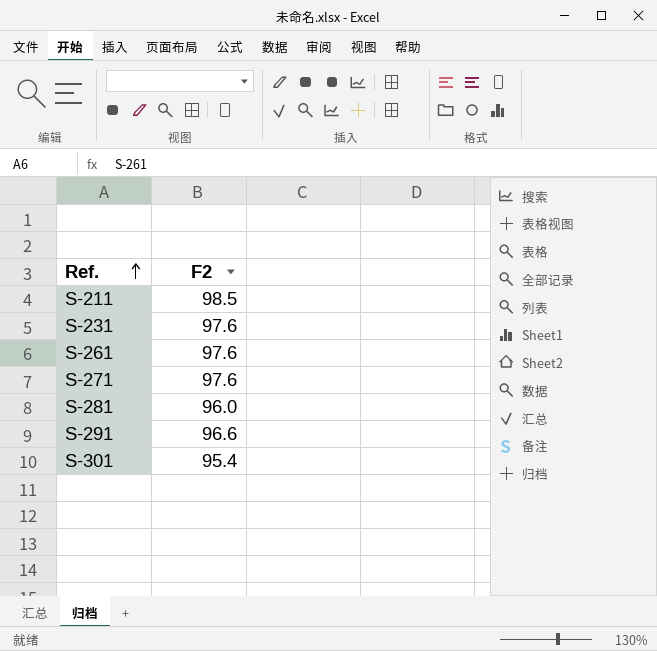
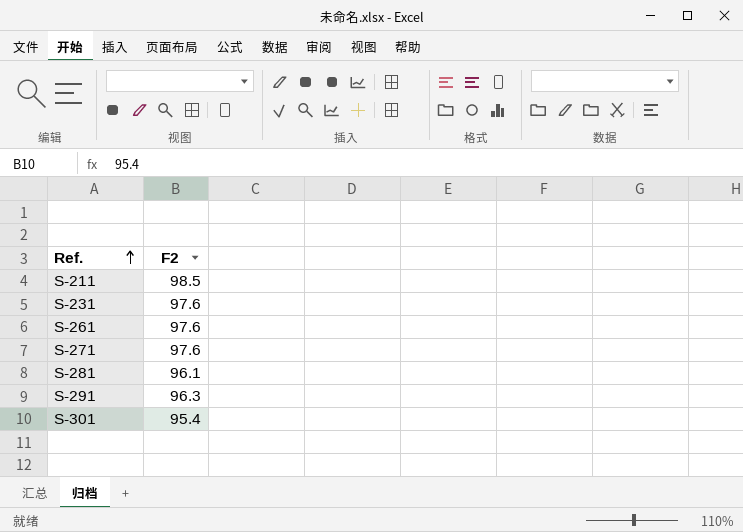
S-281 | F2: 96.0 -> 96.1
S-291 | F2: 96.6 -> 96.3

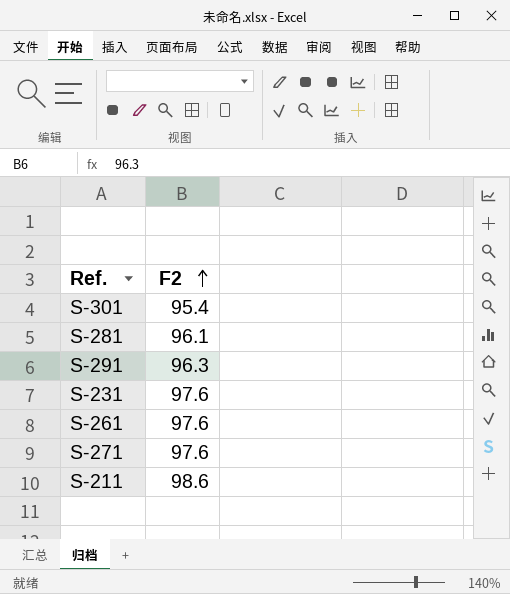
row order: Ref. ascending -> F2 ascending
S-211 | F2: 98.5 -> 98.6

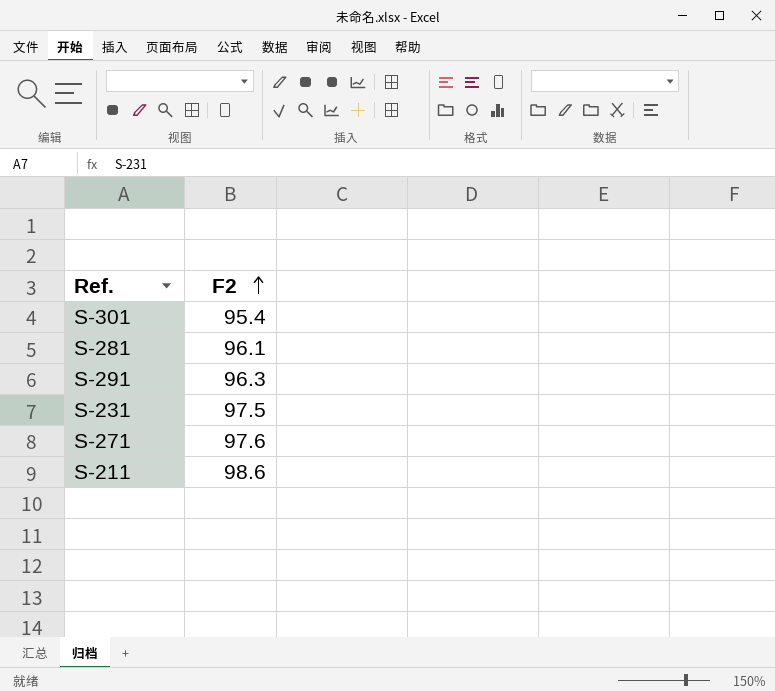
row S-261: 97.6 -> none
S-231 | F2: 97.6 -> 97.5

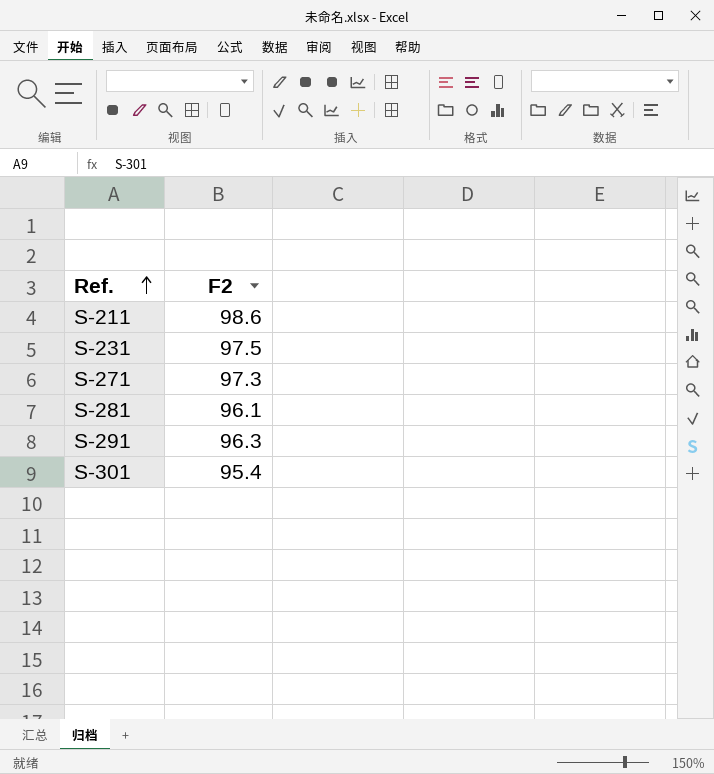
row order: F2 ascending -> Ref. ascending
S-271 | F2: 97.6 -> 97.3

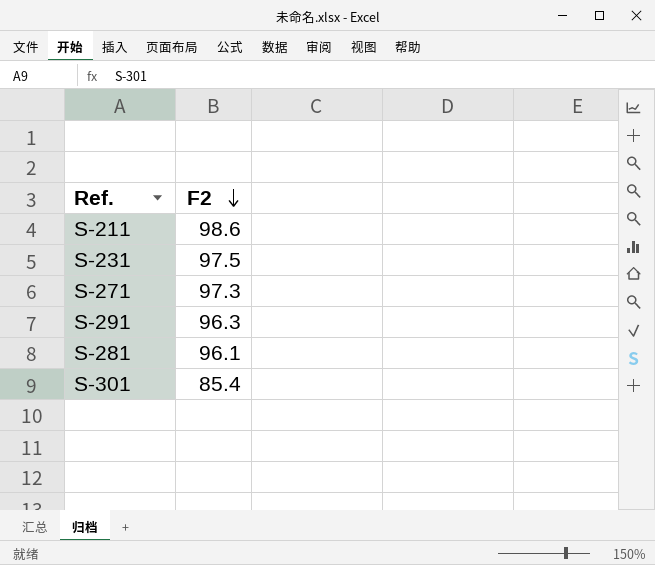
row order: Ref. ascending -> F2 descending
S-301 | F2: 95.4 -> 85.4

